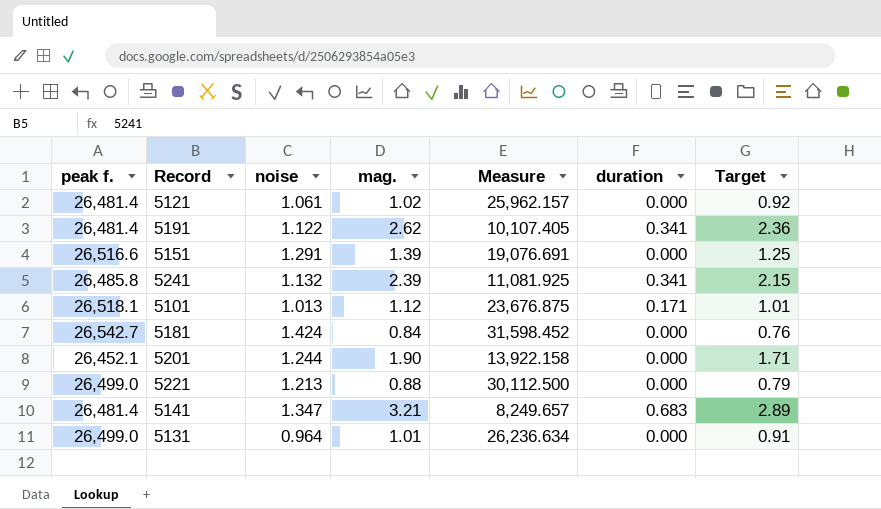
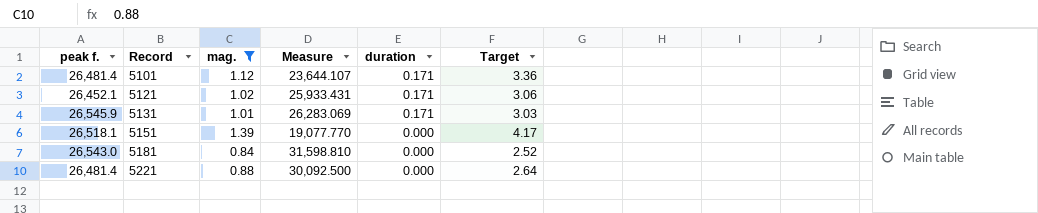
filter: none -> mag. <= 1.39
row order: none -> Record ascending
column noise | position: 3 -> none
column Target | formula: [mag.] * 0.9 -> [mag.] * 3
5101 | peak f.: 26,518.1 -> 26,481.4
5101 | Measure: 23,676.875 -> 23,644.107
5121 | peak f.: 26,481.4 -> 26,452.1
5121 | Measure: 25,962.157 -> 25,933.431
5121 | duration: 0.000 -> 0.171
5131 | peak f.: 26,499.0 -> 26,545.9
5131 | Measure: 26,236.634 -> 26,283.069
5131 | duration: 0.000 -> 0.171
5151 | peak f.: 26,516.6 -> 26,518.1
5151 | Measure: 19,076.691 -> 19,077.770
5181 | peak f.: 26,542.7 -> 26,543.0
5181 | Measure: 31,598.452 -> 31,598.810
5221 | peak f.: 26,499.0 -> 26,481.4
5221 | Measure: 30,112.500 -> 30,092.500

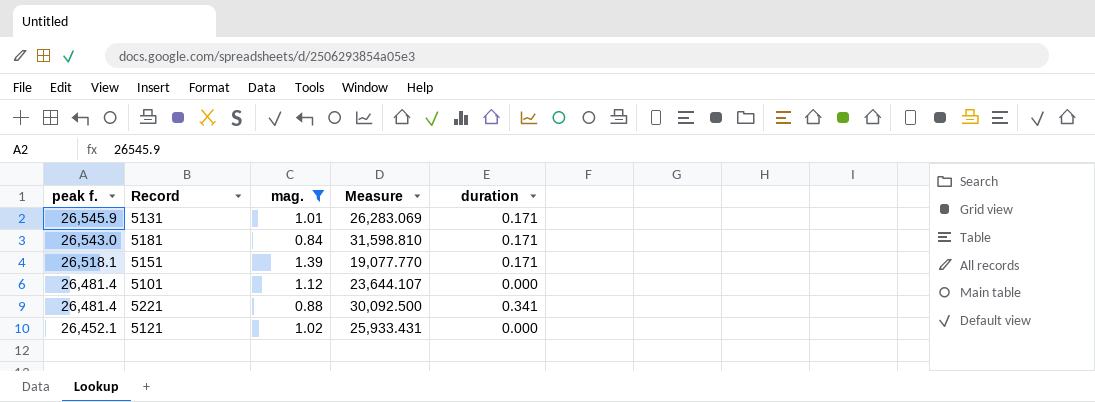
row order: Record ascending -> peak f. descending
column Target | formula: [mag.] * 3 -> none
5181 | duration: 0.000 -> 0.171
5151 | duration: 0.000 -> 0.171
5101 | duration: 0.171 -> 0.000
5221 | duration: 0.000 -> 0.341
5121 | duration: 0.171 -> 0.000

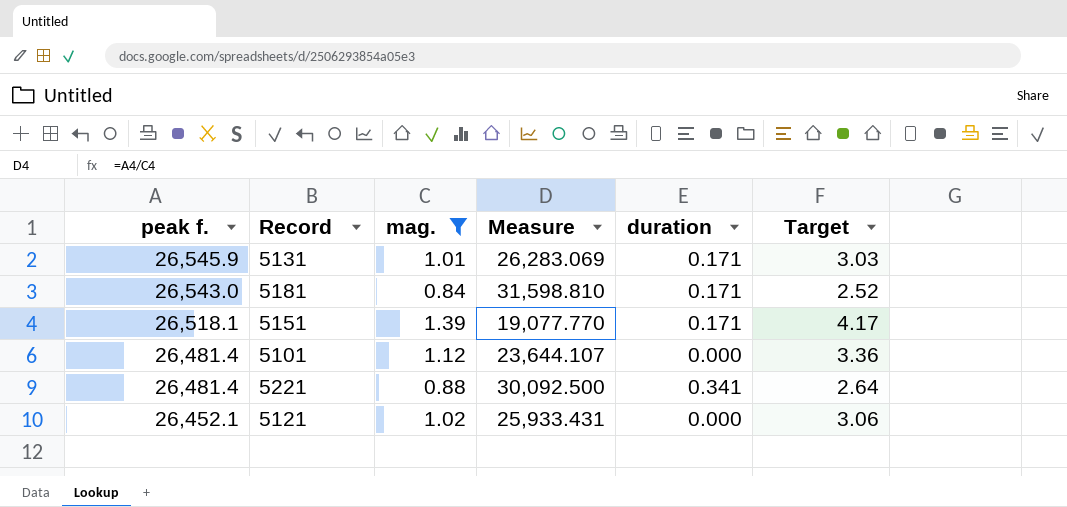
column Target | formula: none -> [mag.] * 3

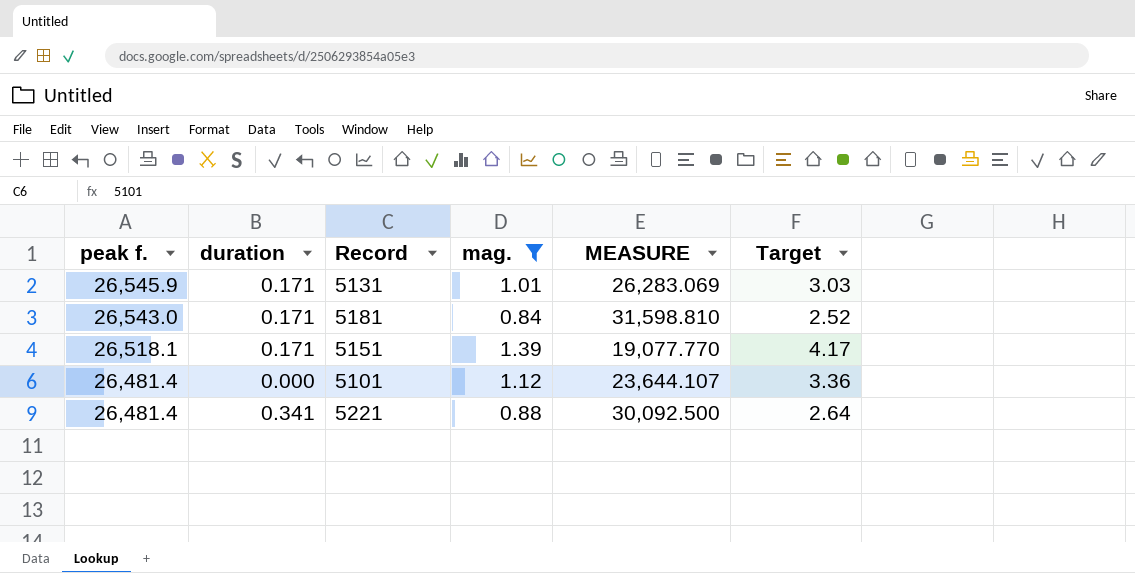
column duration | position: 5 -> 2
column name: Measure -> MEASURE
row 5121: 26,452.1 | 1.02 | 25,933.431 | 0.000 | 3.06 -> none

